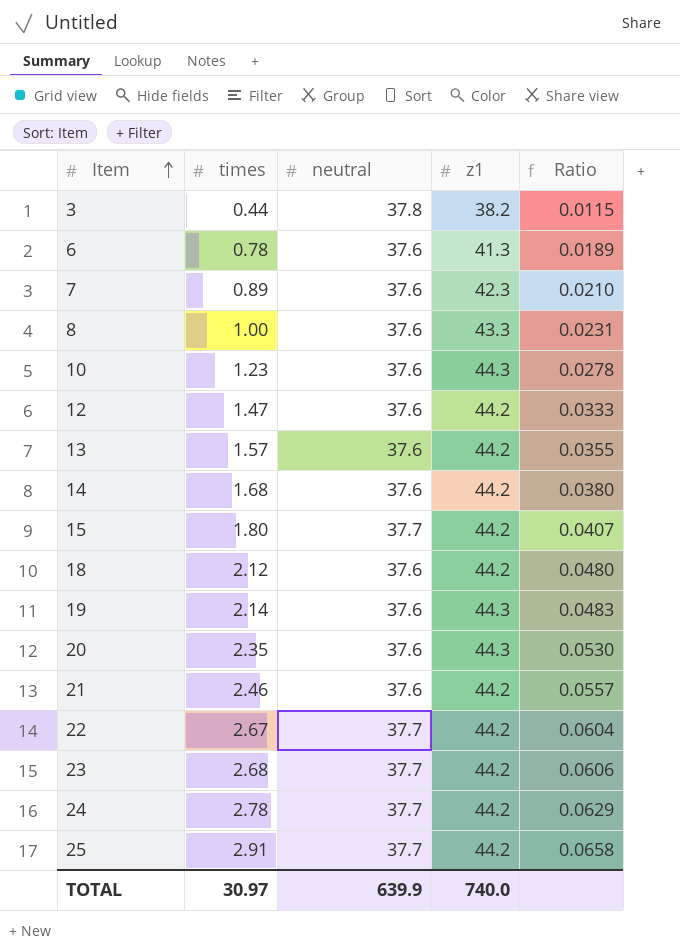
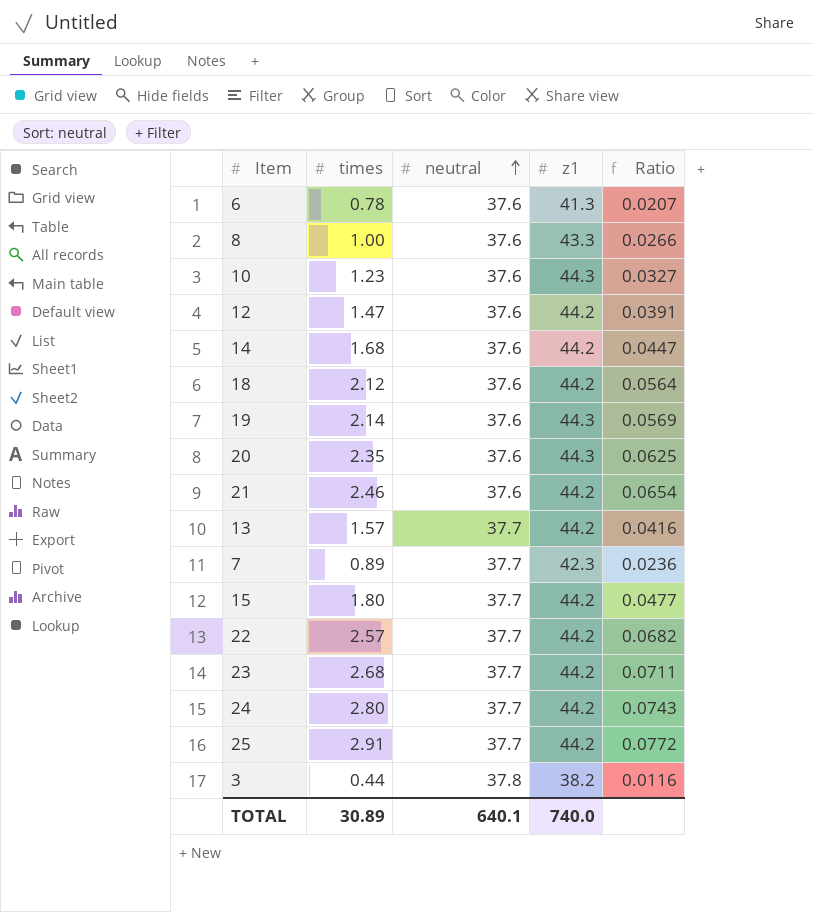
row order: Item ascending -> neutral ascending
column Ratio | formula: [times] / [z1] -> [times] / [neutral]
13 | neutral: 37.6 -> 37.7
7 | neutral: 37.6 -> 37.7
22 | times: 2.67 -> 2.57
24 | times: 2.78 -> 2.80
TOTAL | times: 30.97 -> 30.89
TOTAL | neutral: 639.9 -> 640.1

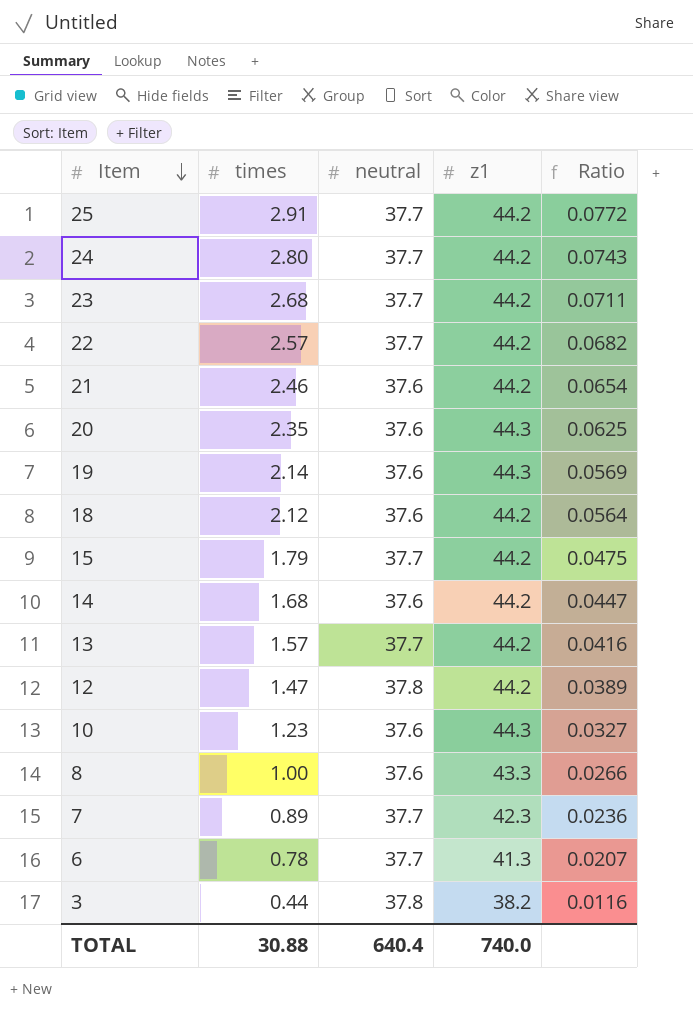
row order: neutral ascending -> Item descending
15 | times: 1.80 -> 1.79
15 | Ratio: 0.0477 -> 0.0475
12 | neutral: 37.6 -> 37.8
12 | Ratio: 0.0391 -> 0.0389
6 | neutral: 37.6 -> 37.7
TOTAL | times: 30.89 -> 30.88
TOTAL | neutral: 640.1 -> 640.4

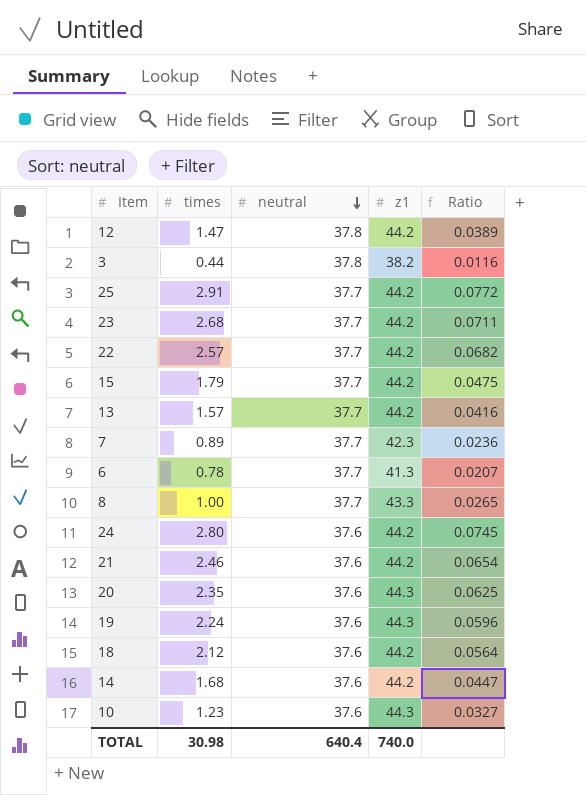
row order: Item descending -> neutral descending
8 | neutral: 37.6 -> 37.7
8 | Ratio: 0.0266 -> 0.0265
24 | neutral: 37.7 -> 37.6
24 | Ratio: 0.0743 -> 0.0745
19 | times: 2.14 -> 2.24
19 | Ratio: 0.0569 -> 0.0596
TOTAL | times: 30.88 -> 30.98

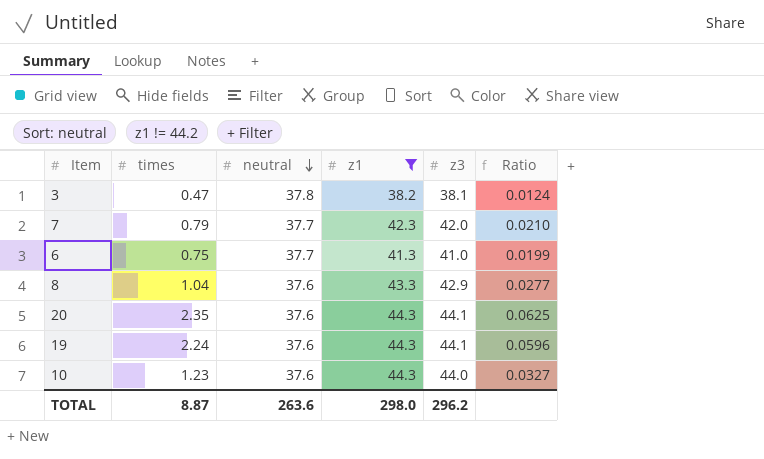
filter: none -> z1 != 44.2
column z3 | position: none -> 5
3 | times: 0.44 -> 0.47
3 | Ratio: 0.0116 -> 0.0124
7 | times: 0.89 -> 0.79
7 | Ratio: 0.0236 -> 0.0210
6 | times: 0.78 -> 0.75
6 | Ratio: 0.0207 -> 0.0199
8 | times: 1.00 -> 1.04
8 | neutral: 37.7 -> 37.6
8 | Ratio: 0.0265 -> 0.0277
TOTAL | times: 30.98 -> 8.87
TOTAL | neutral: 640.4 -> 263.6
TOTAL | z1: 740.0 -> 298.0

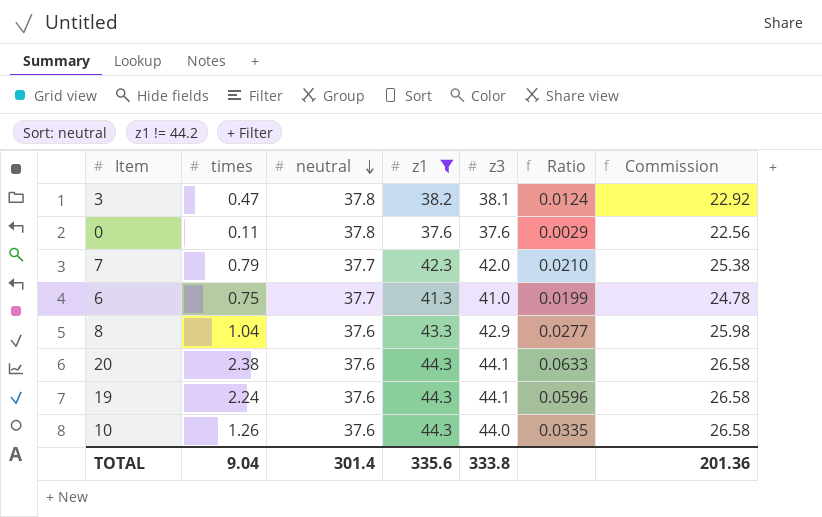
column Commission | formula: none -> [z1] * 0.6
row 0: none -> 0.11 | 37.8 | 37.6 | 37.6 | 0.0029 | 22.56
20 | times: 2.35 -> 2.38
20 | Ratio: 0.0625 -> 0.0633
10 | times: 1.23 -> 1.26
10 | Ratio: 0.0327 -> 0.0335
TOTAL | times: 8.87 -> 9.04
TOTAL | neutral: 263.6 -> 301.4
TOTAL | z1: 298.0 -> 335.6
TOTAL | z3: 296.2 -> 333.8

